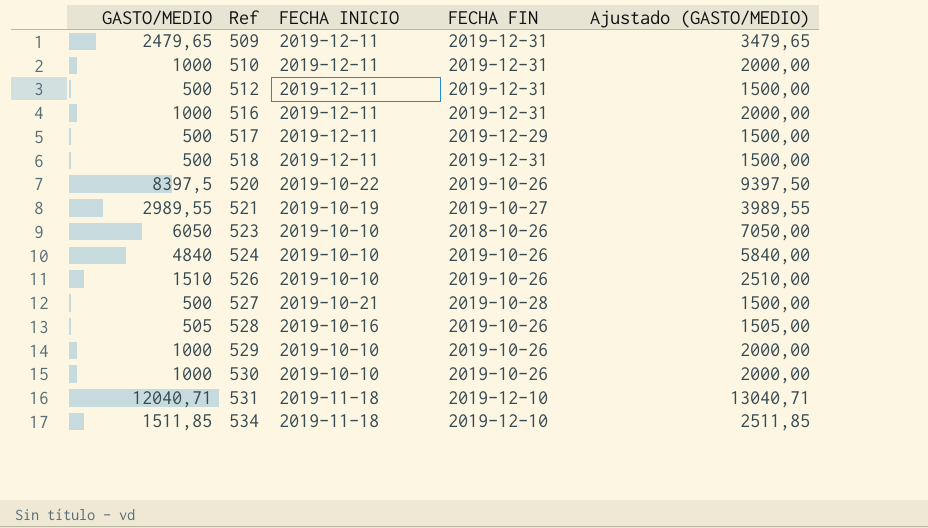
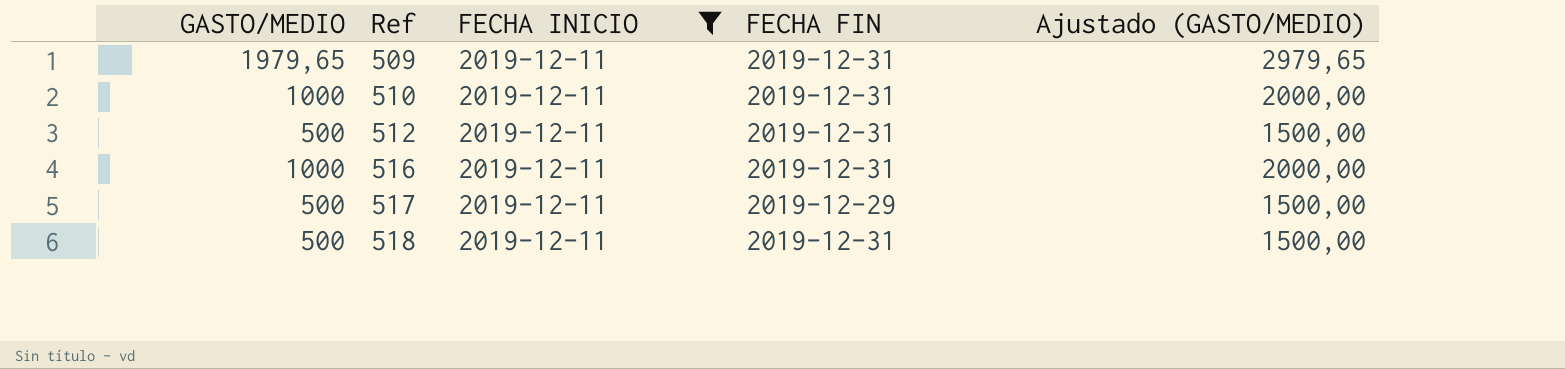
filter: none -> FECHA INICIO = 2019-12-11
509 | GASTO/MEDIO: 2479,65 -> 1979,65
509 | Ajustado (GASTO/MEDIO): 3479,65 -> 2979,65

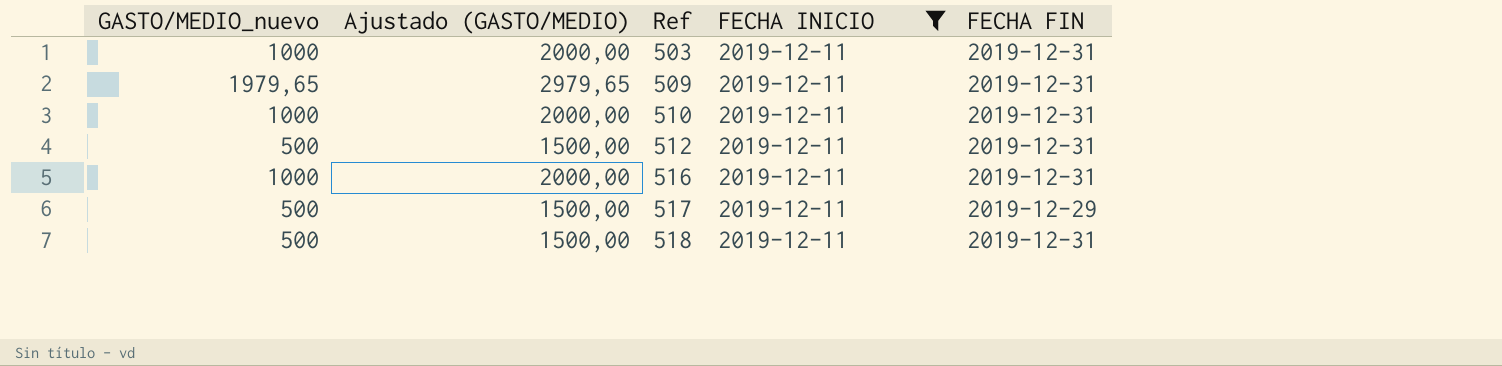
column name: GASTO/MEDIO -> GASTO/MEDIO_nuevo
column Ajustado (GASTO/MEDIO) | position: 5 -> 2
row 503: none -> 1000 | 2000,00 | 2019-12-11 | 2019-12-31

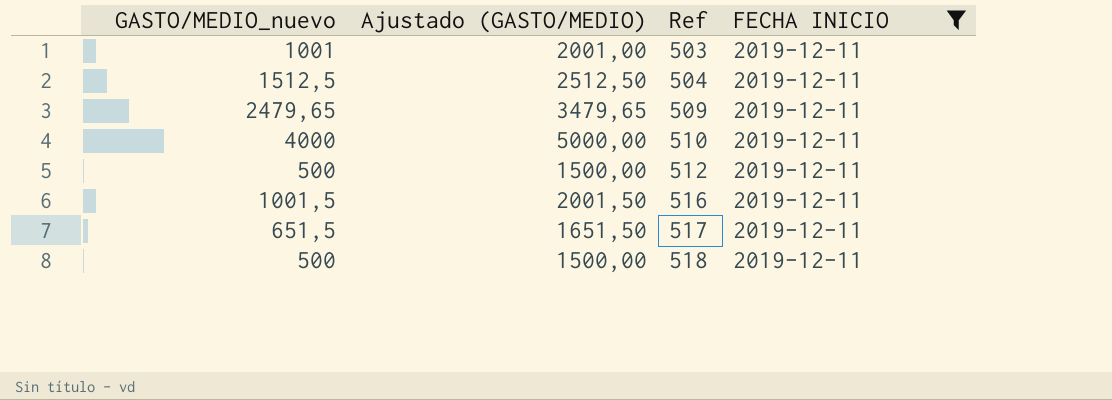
column FECHA FIN | position: 5 -> none
503 | GASTO/MEDIO_nuevo: 1000 -> 1001
503 | Ajustado (GASTO/MEDIO): 2000,00 -> 2001,00
row 504: none -> 1512,5 | 2512,50 | 2019-12-11
509 | GASTO/MEDIO_nuevo: 1979,65 -> 2479,65
509 | Ajustado (GASTO/MEDIO): 2979,65 -> 3479,65
510 | GASTO/MEDIO_nuevo: 1000 -> 4000
510 | Ajustado (GASTO/MEDIO): 2000,00 -> 5000,00
516 | GASTO/MEDIO_nuevo: 1000 -> 1001,5
516 | Ajustado (GASTO/MEDIO): 2000,00 -> 2001,50
517 | GASTO/MEDIO_nuevo: 500 -> 651,5
517 | Ajustado (GASTO/MEDIO): 1500,00 -> 1651,50

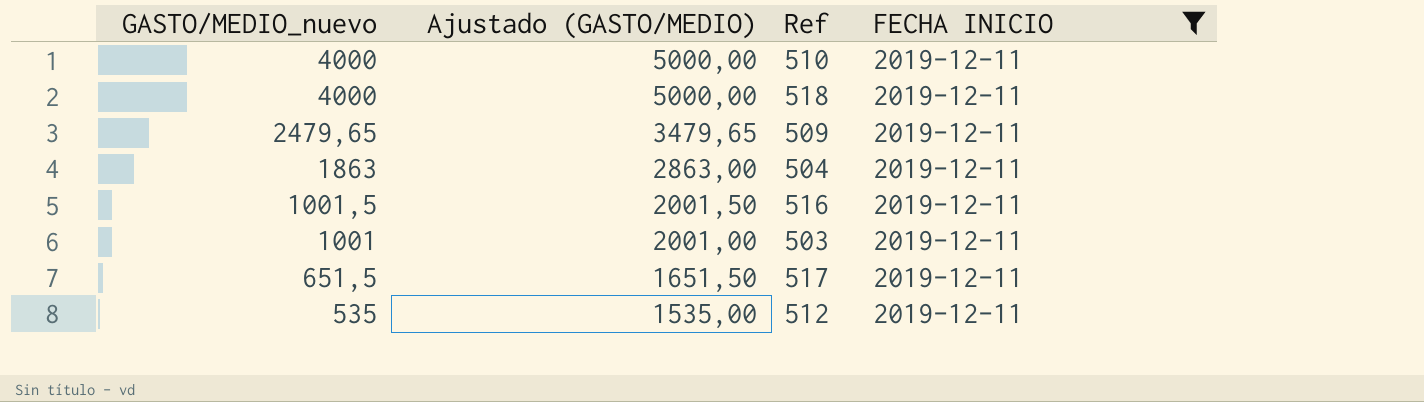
row order: Ref ascending -> GASTO/MEDIO_nuevo descending
518 | GASTO/MEDIO_nuevo: 500 -> 4000
518 | Ajustado (GASTO/MEDIO): 1500,00 -> 5000,00
504 | GASTO/MEDIO_nuevo: 1512,5 -> 1863
504 | Ajustado (GASTO/MEDIO): 2512,50 -> 2863,00
512 | GASTO/MEDIO_nuevo: 500 -> 535
512 | Ajustado (GASTO/MEDIO): 1500,00 -> 1535,00

